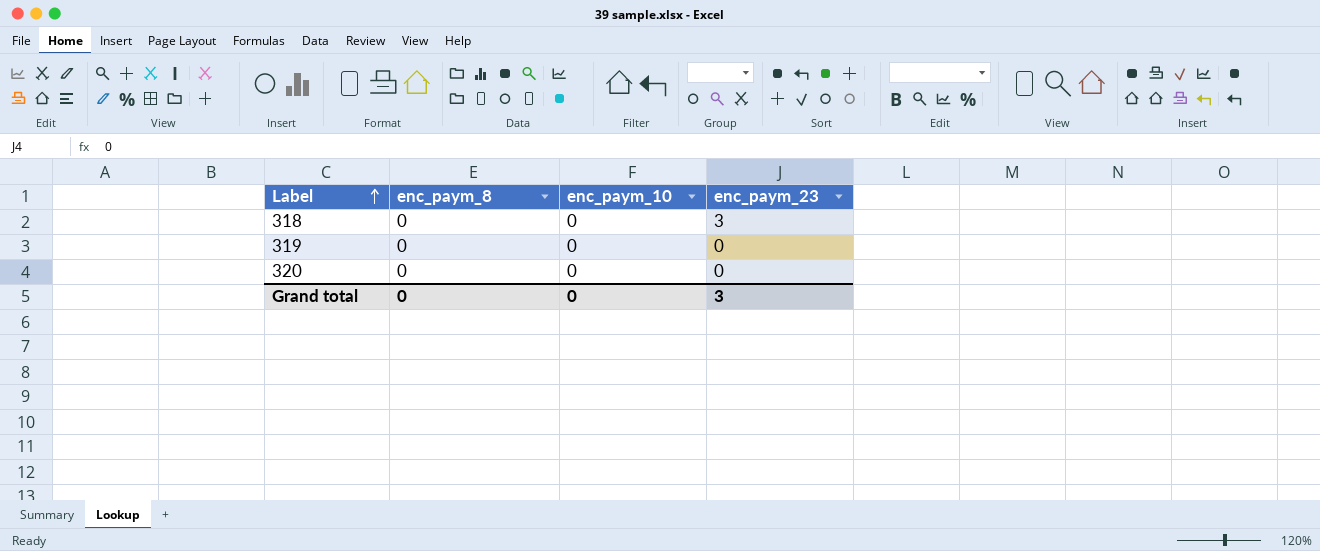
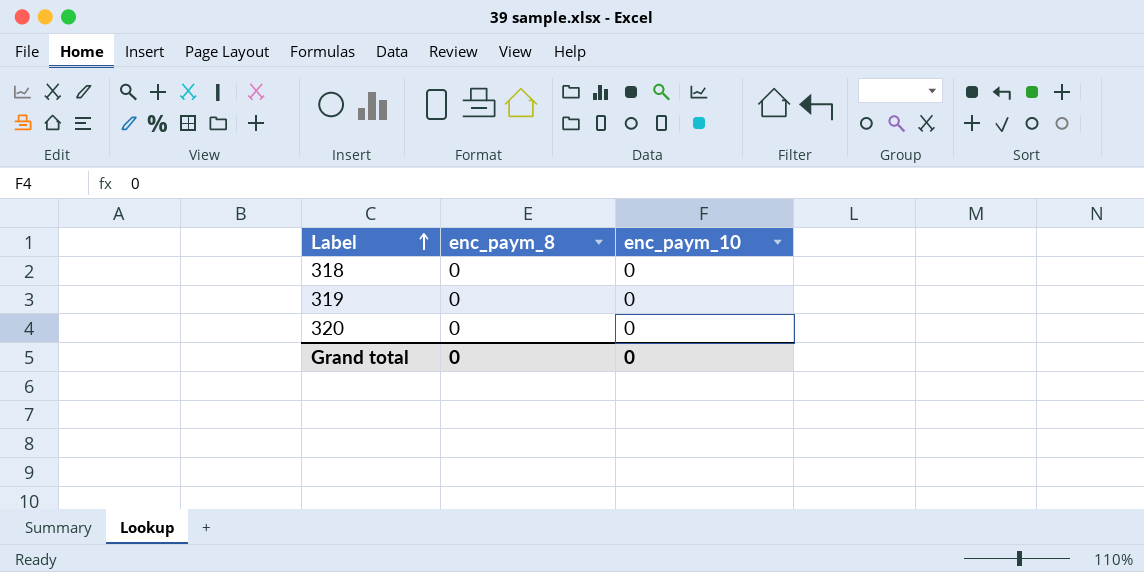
column enc_paym_23 | position: 4 -> none

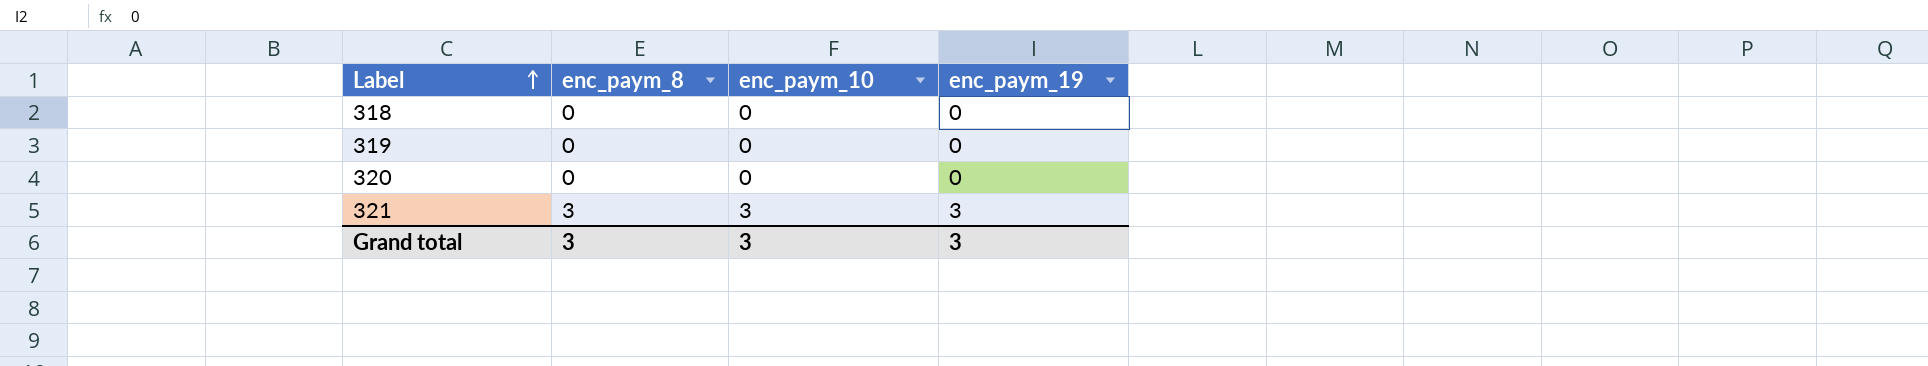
column enc_paym_19 | position: none -> 4
row 321: none -> 3 | 3 | 3
Grand total | enc_paym_8: 0 -> 3
Grand total | enc_paym_10: 0 -> 3

